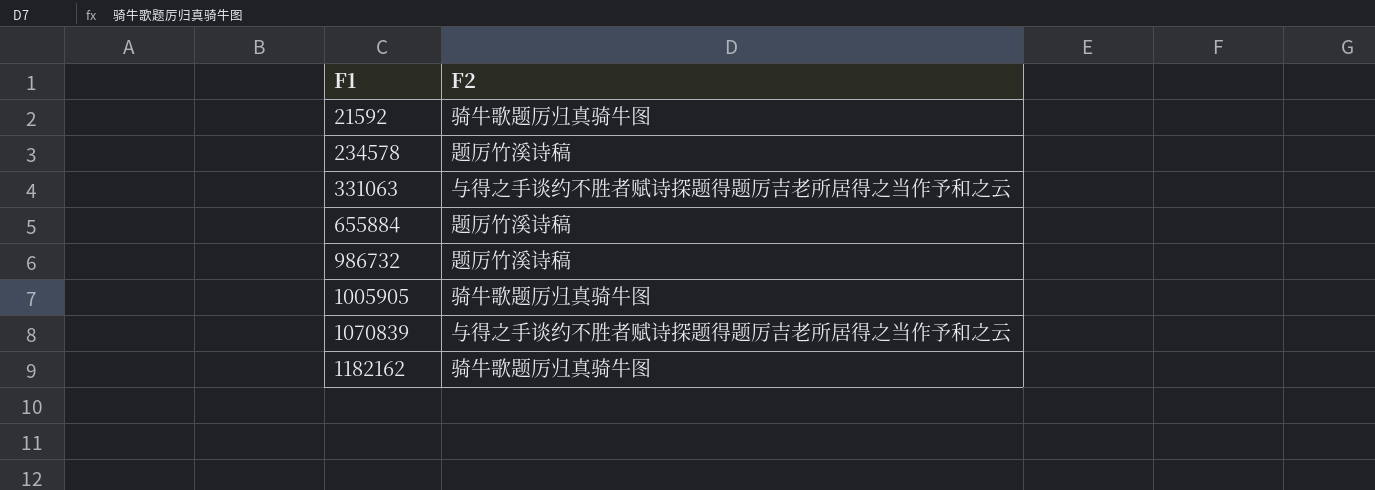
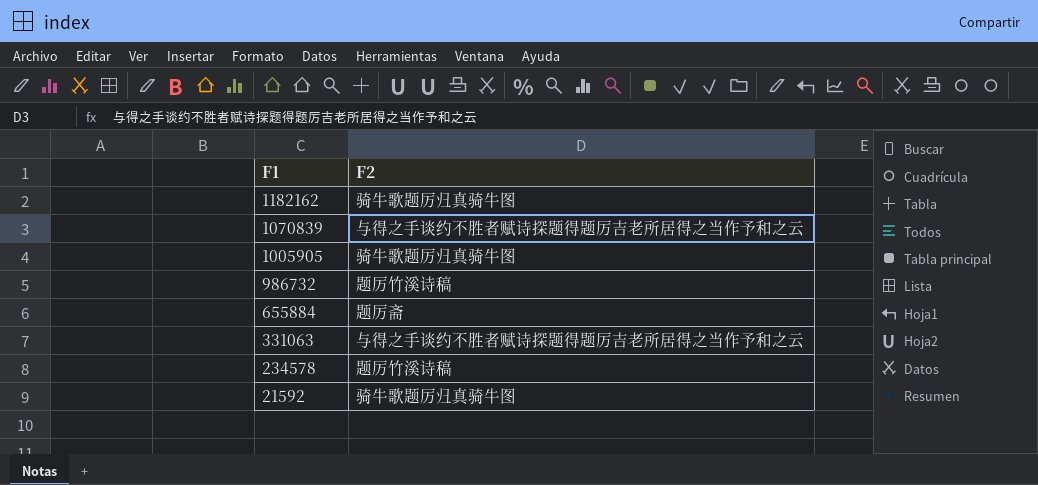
row order: F1 ascending -> F1 descending
655884 | F2: 题厉竹溪诗稿 -> 题厉斋

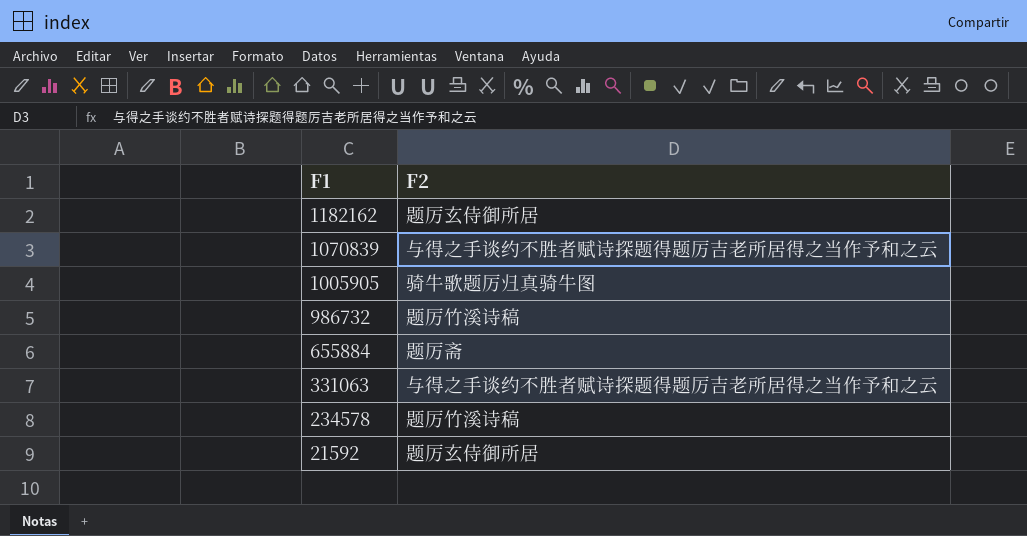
1182162 | F2: 骑牛歌题厉归真骑牛图 -> 题厉玄侍御所居
21592 | F2: 骑牛歌题厉归真骑牛图 -> 题厉玄侍御所居

